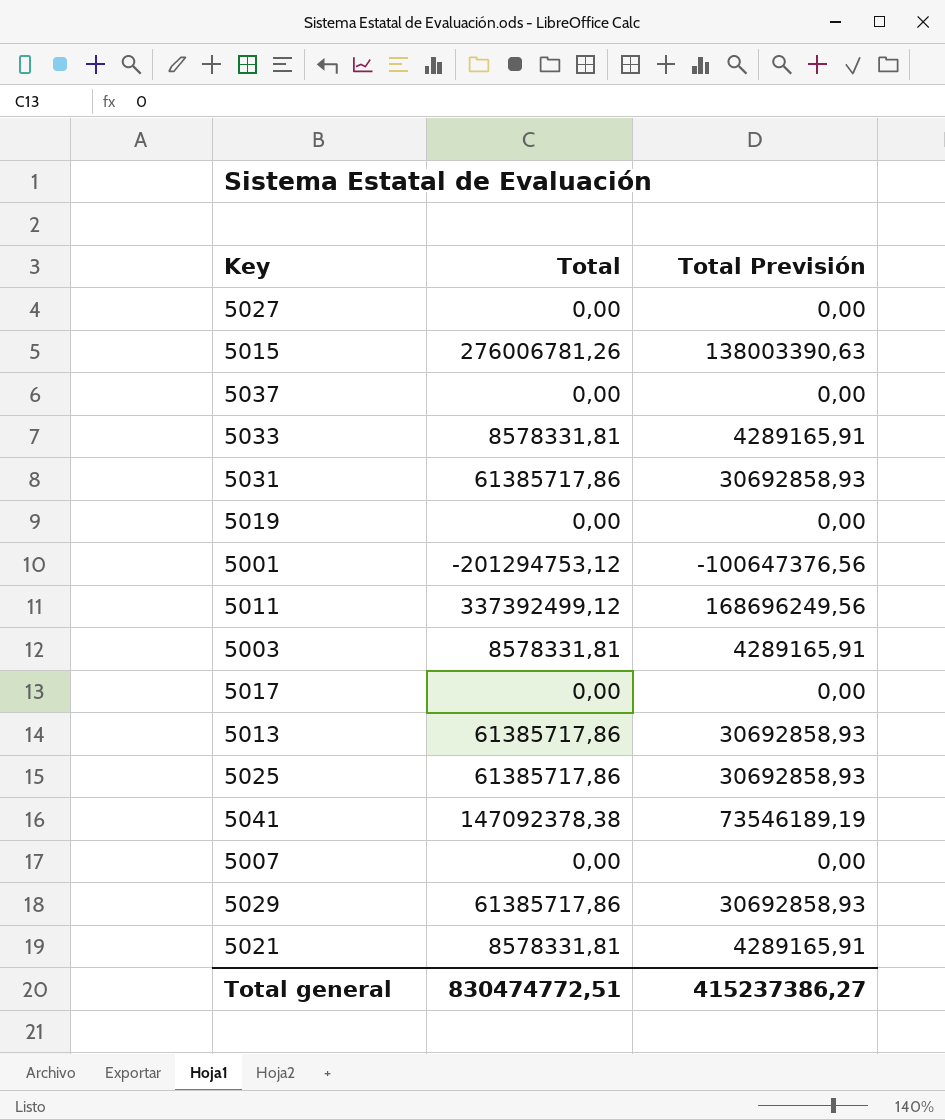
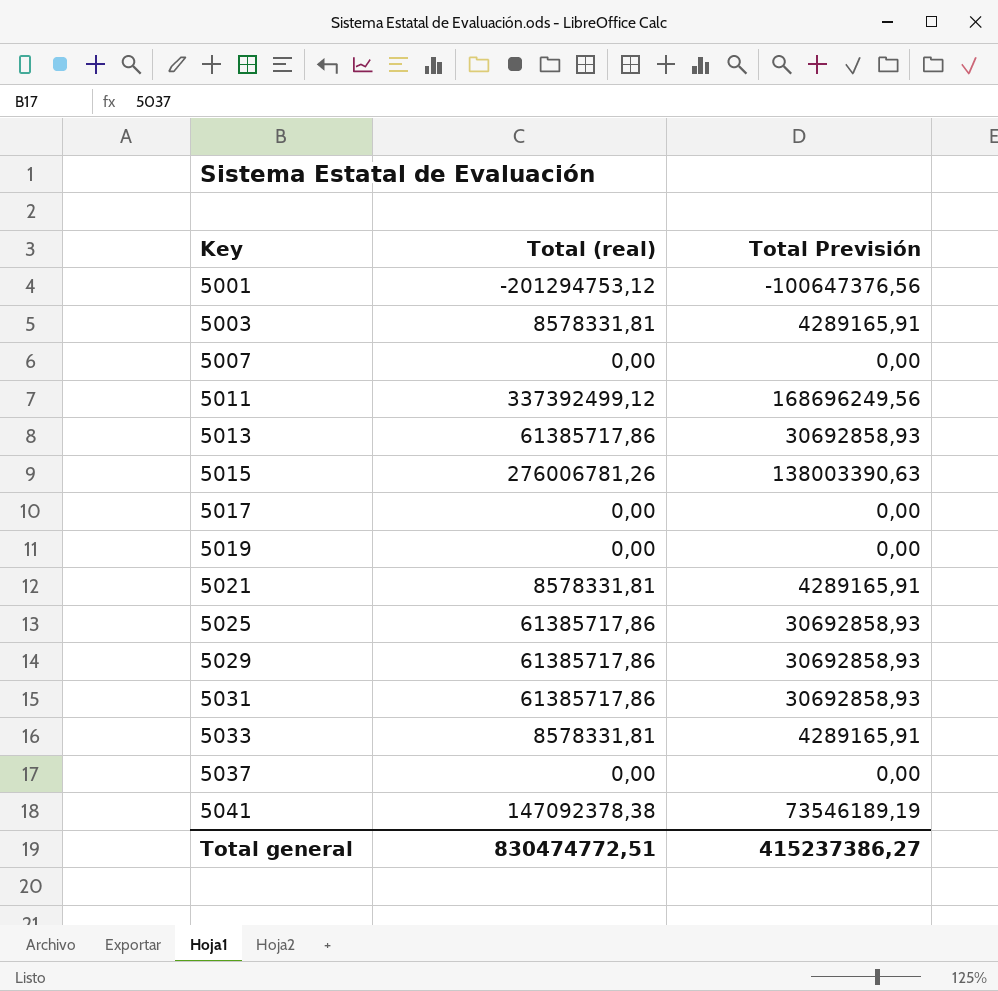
row order: none -> Key ascending
column name: Total -> Total (real)
row 5027: 0,00 | 0,00 -> none

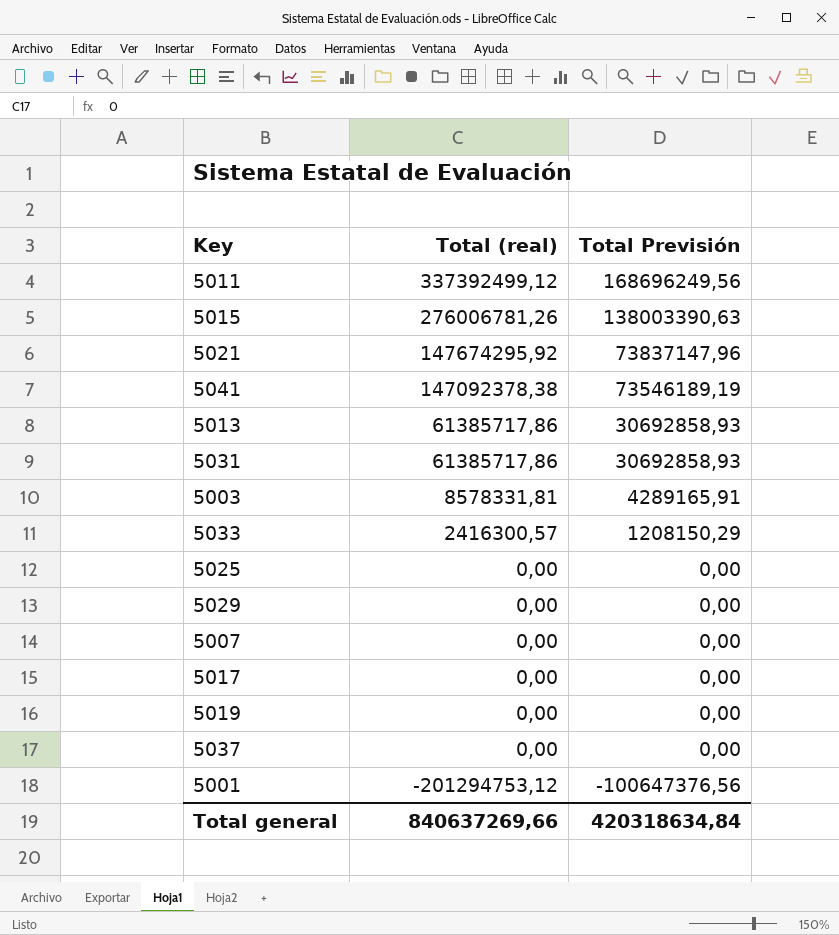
row order: Key ascending -> Total (real) descending
5021 | Total (real): 8578331,81 -> 147674295,92
5021 | Total Previsión: 4289165,91 -> 73837147,96
5033 | Total (real): 8578331,81 -> 2416300,57
5033 | Total Previsión: 4289165,91 -> 1208150,29
5025 | Total (real): 61385717,86 -> 0,00
5025 | Total Previsión: 30692858,93 -> 0,00
5029 | Total (real): 61385717,86 -> 0,00
5029 | Total Previsión: 30692858,93 -> 0,00
Total general | Total (real): 830474772,51 -> 840637269,66
Total general | Total Previsión: 415237386,27 -> 420318634,84

